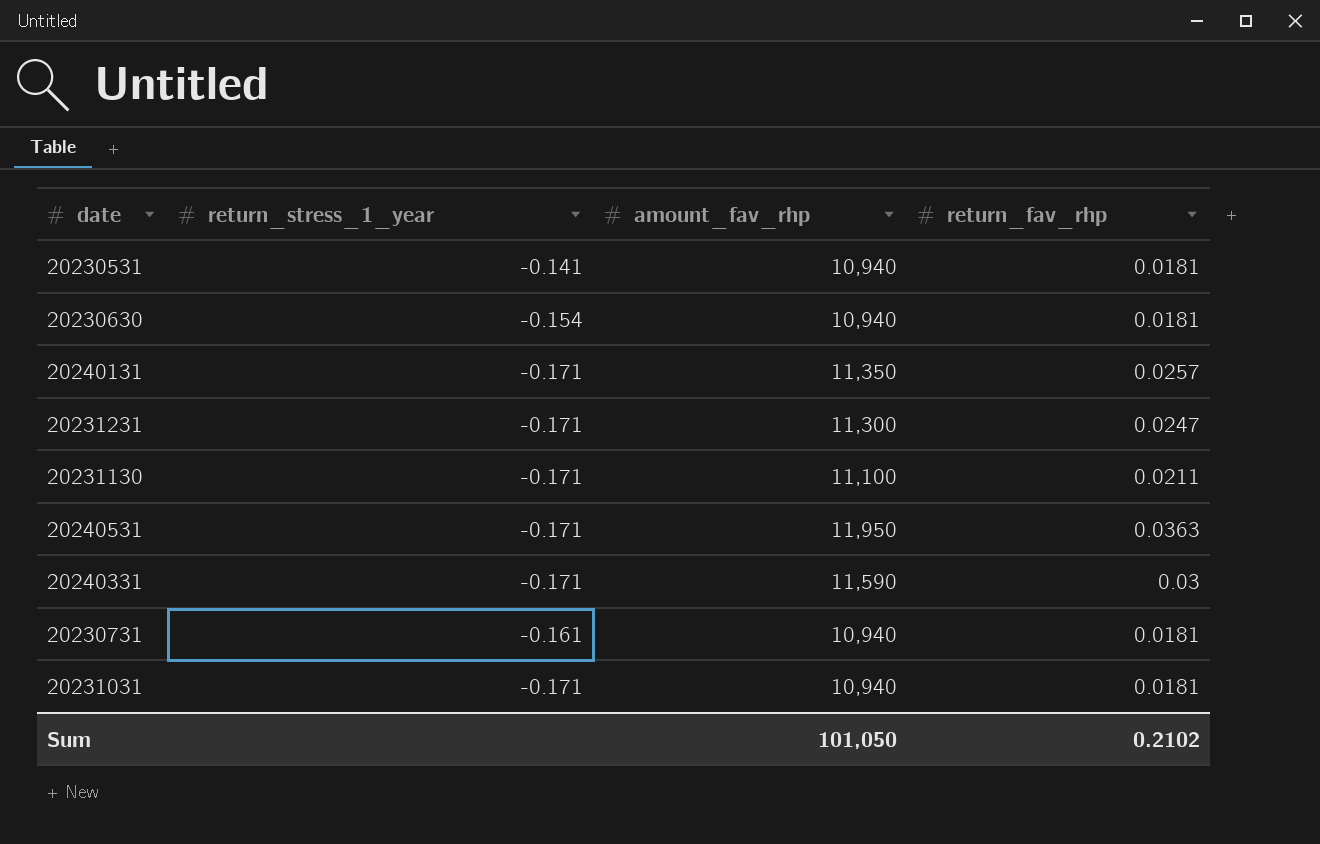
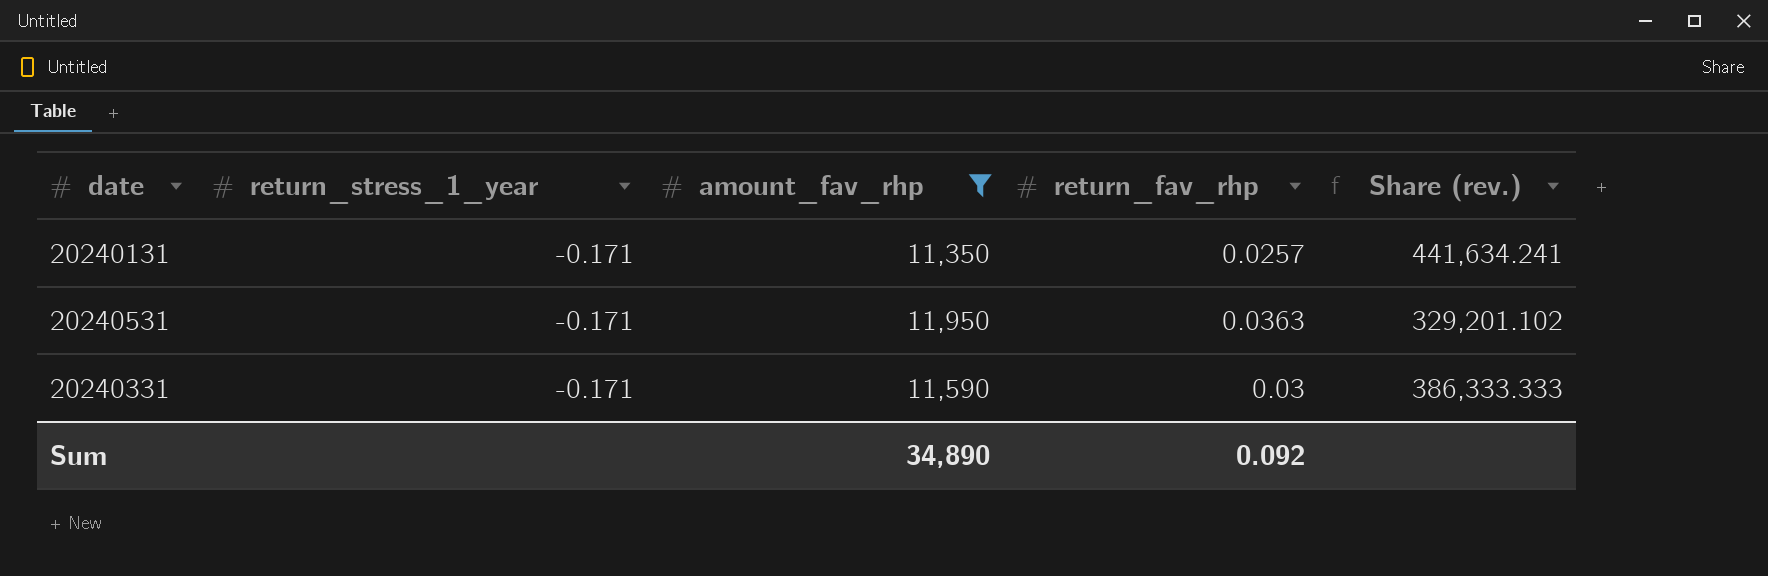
filter: none -> amount_fav_rhp >= 11,350
column Share (rev.) | formula: none -> [amount_fav_rhp] / [return_fav_rhp]
Sum | amount_fav_rhp: 101,050 -> 34,890
Sum | return_fav_rhp: 0.2102 -> 0.092

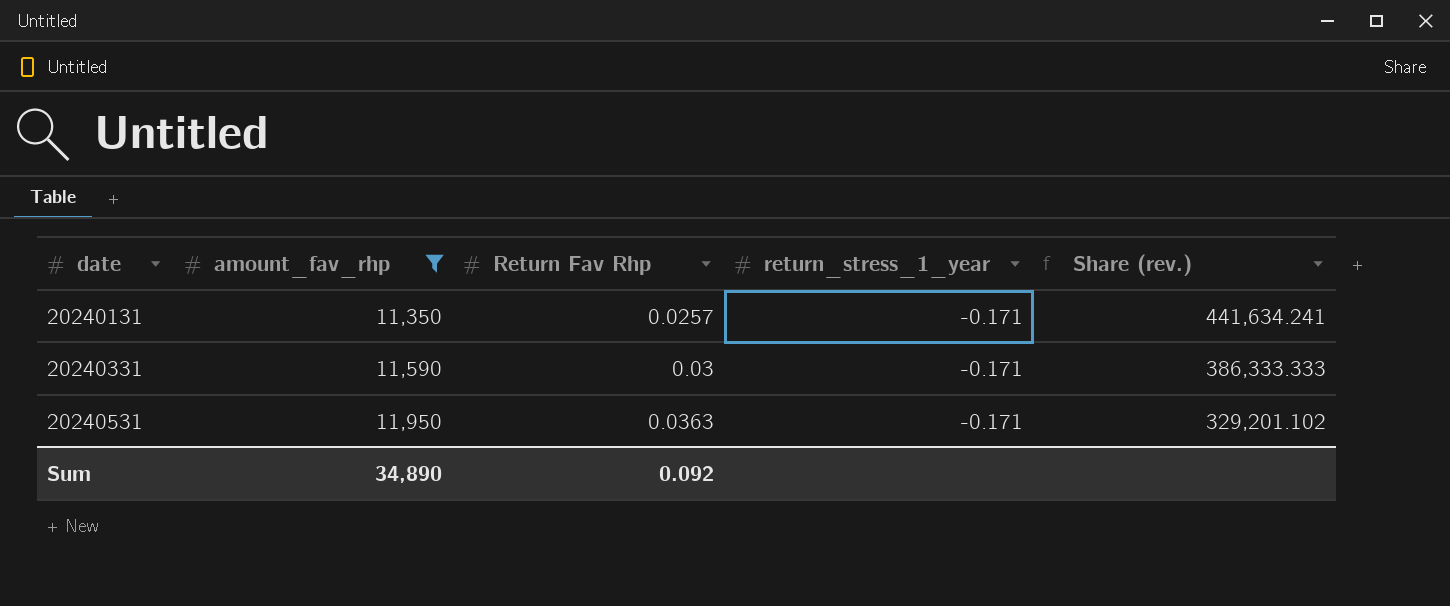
row order: none -> date ascending
column name: return_fav_rhp -> Return Fav Rhp
column return_stress_1_year | position: 2 -> 4

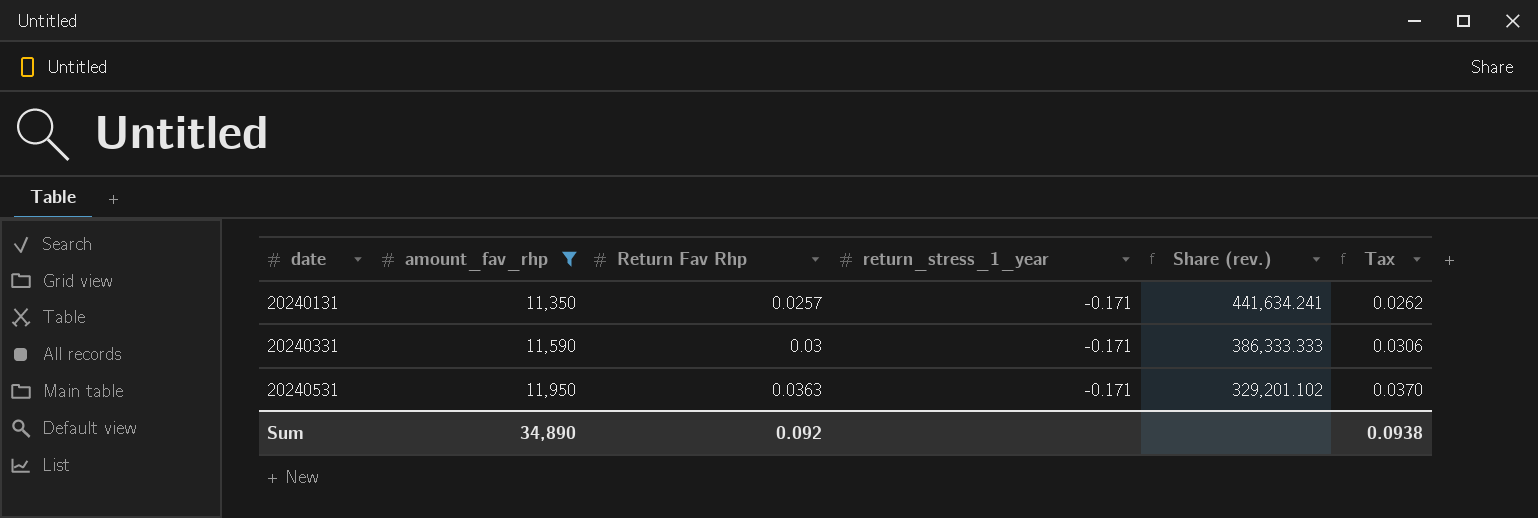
column Tax | formula: none -> [Return Fav Rhp] * 1.02

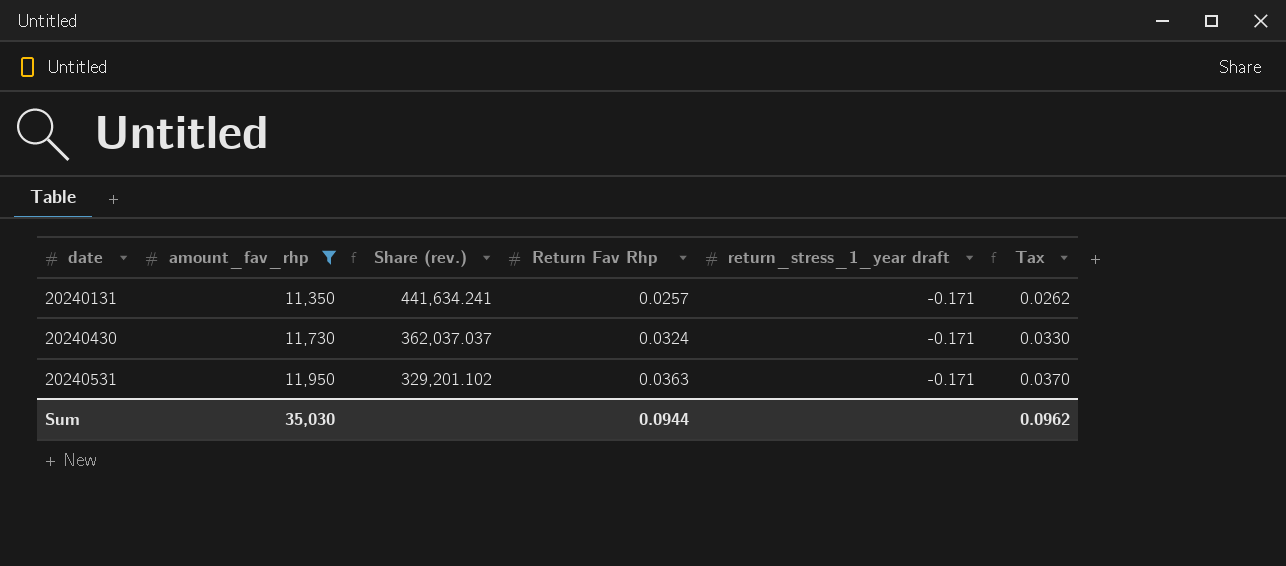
column Share (rev.) | position: 5 -> 3
column name: return_stress_1_year -> return_stress_1_year draft
row 20240331: 11,590 | 0.03 | -0.171 | 386,333.333 | 0.0306 -> none
row 20240430: none -> 11,730 | 362,037.037 | 0.0324 | -0.171 | 0.0330
Sum | amount_fav_rhp: 34,890 -> 35,030
Sum | Return Fav Rhp: 0.092 -> 0.0944
Sum | Tax: 0.0938 -> 0.0962

